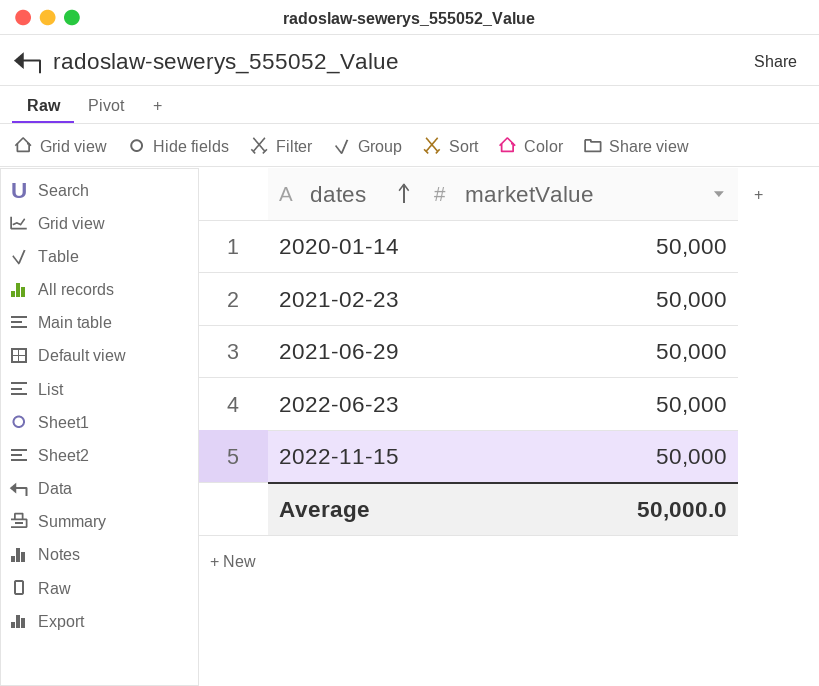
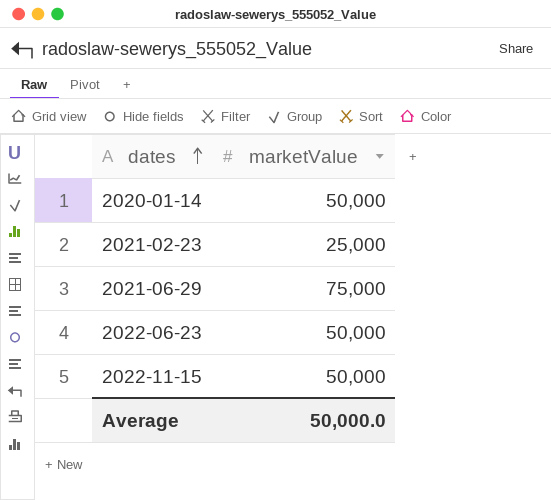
2021-02-23 | marketValue: 50,000 -> 25,000
2021-06-29 | marketValue: 50,000 -> 75,000

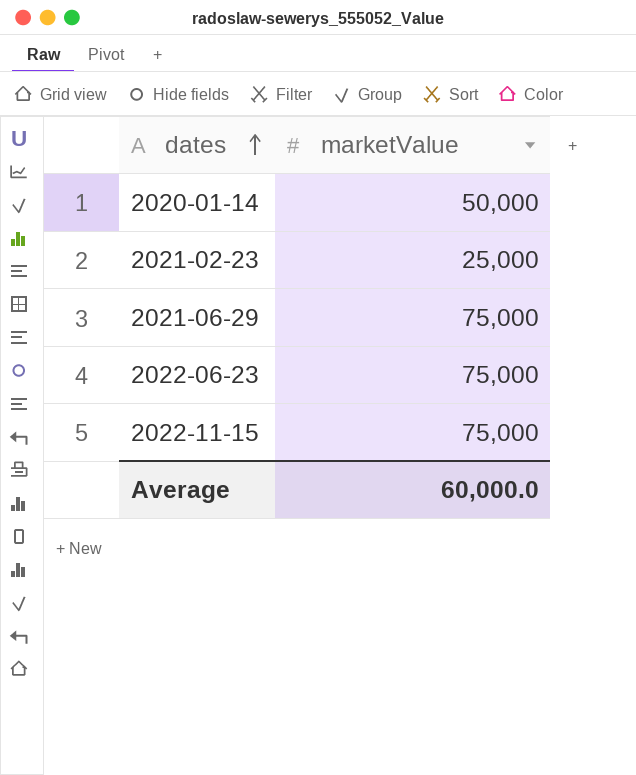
2022-06-23 | marketValue: 50,000 -> 75,000
2022-11-15 | marketValue: 50,000 -> 75,000
Average | marketValue: 50,000.0 -> 60,000.0

